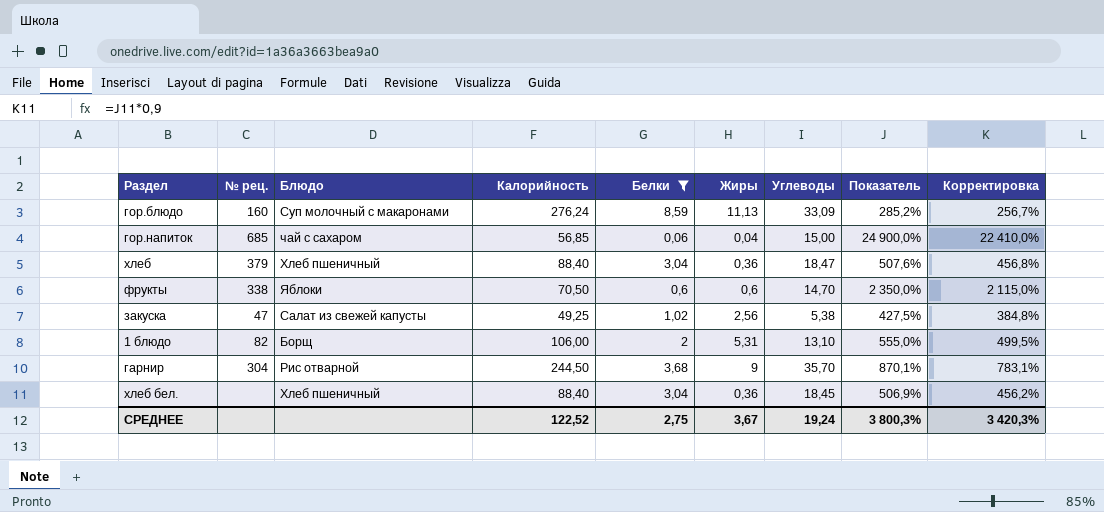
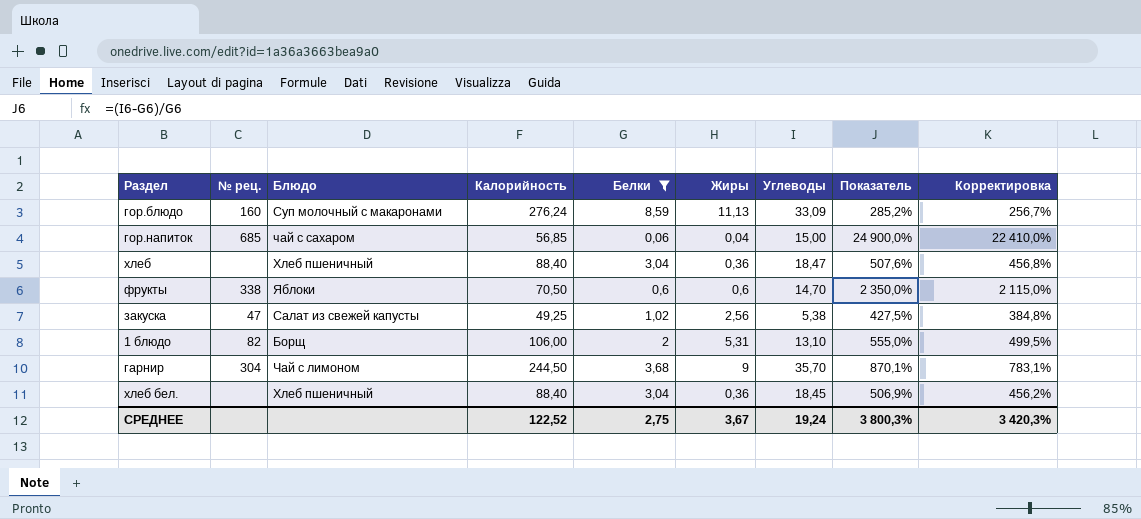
хлеб | № рец.: 379 -> none
гарнир | Блюдо: Рис отварной -> Чай с лимоном

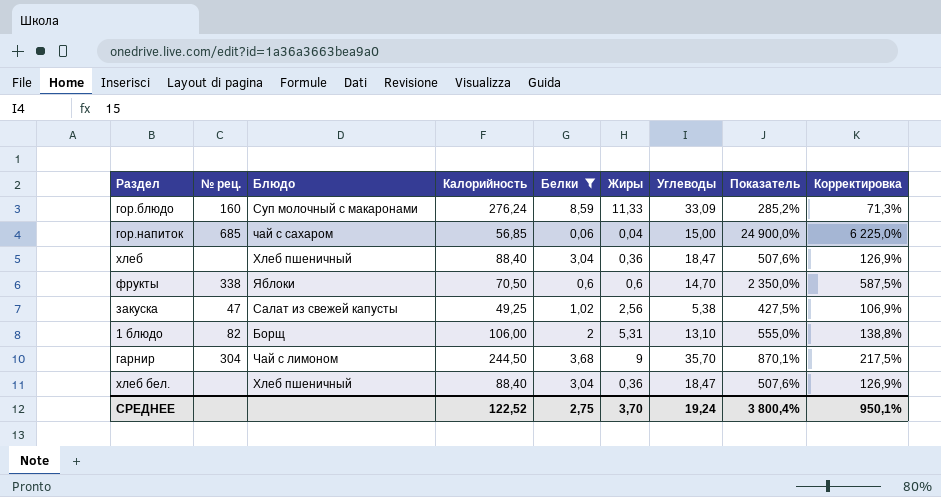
column Корректировка | formula: [Показатель] * 0,9 -> [Показатель] * 0,25
гор.блюдо | Жиры: 11,13 -> 11,33
хлеб бел. | Углеводы: 18,45 -> 18,47
хлеб бел. | Показатель: 506,9% -> 507,6%
СРЕДНЕЕ | Жиры: 3,67 -> 3,70
СРЕДНЕЕ | Показатель: 3 800,3% -> 3 800,4%
СРЕДНЕЕ | Корректировка: 3 420,3% -> 950,1%

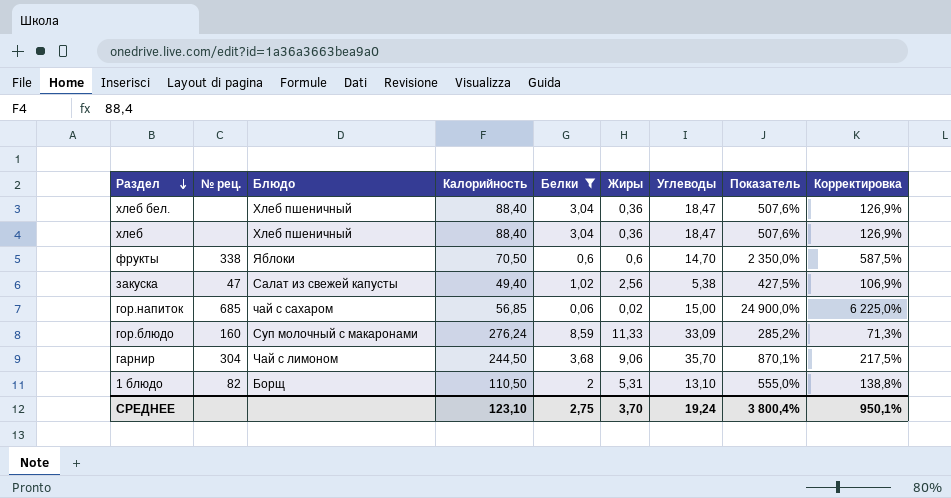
row order: none -> Раздел descending
закуска | Калорийность: 49,25 -> 49,40
гор.напиток | Жиры: 0,04 -> 0,02
гарнир | Жиры: 9 -> 9,06
1 блюдо | Калорийность: 106,00 -> 110,50
СРЕДНЕЕ | Калорийность: 122,52 -> 123,10

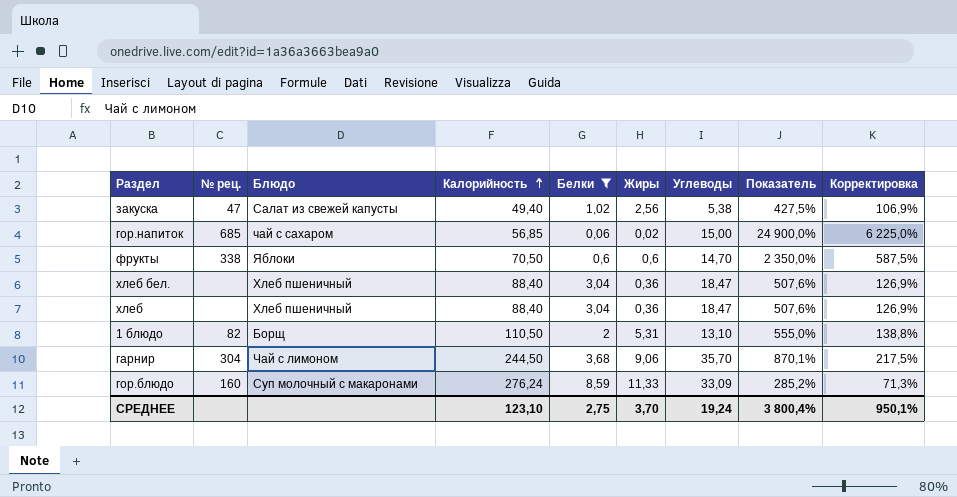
row order: Раздел descending -> Калорийность ascending

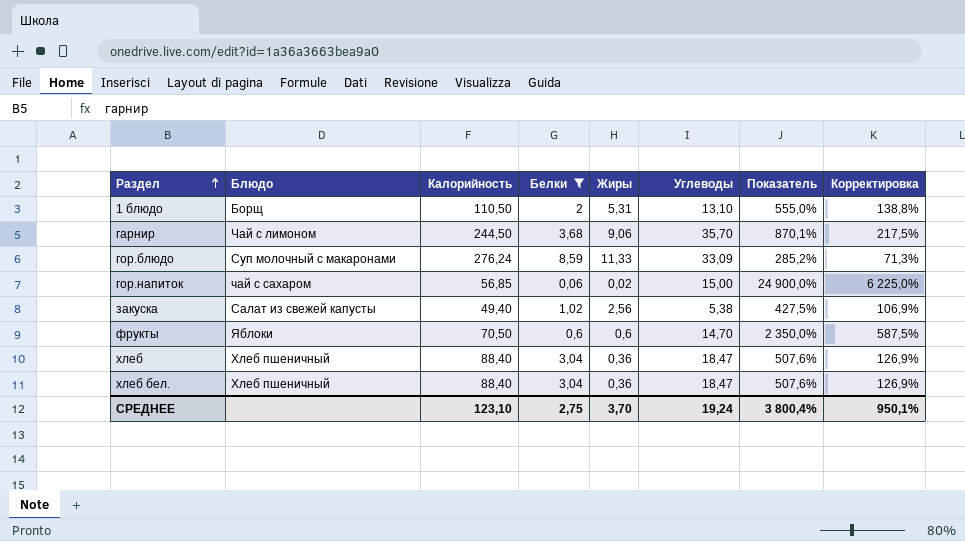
row order: Калорийность ascending -> Раздел ascending
column № рец. | position: 2 -> none

